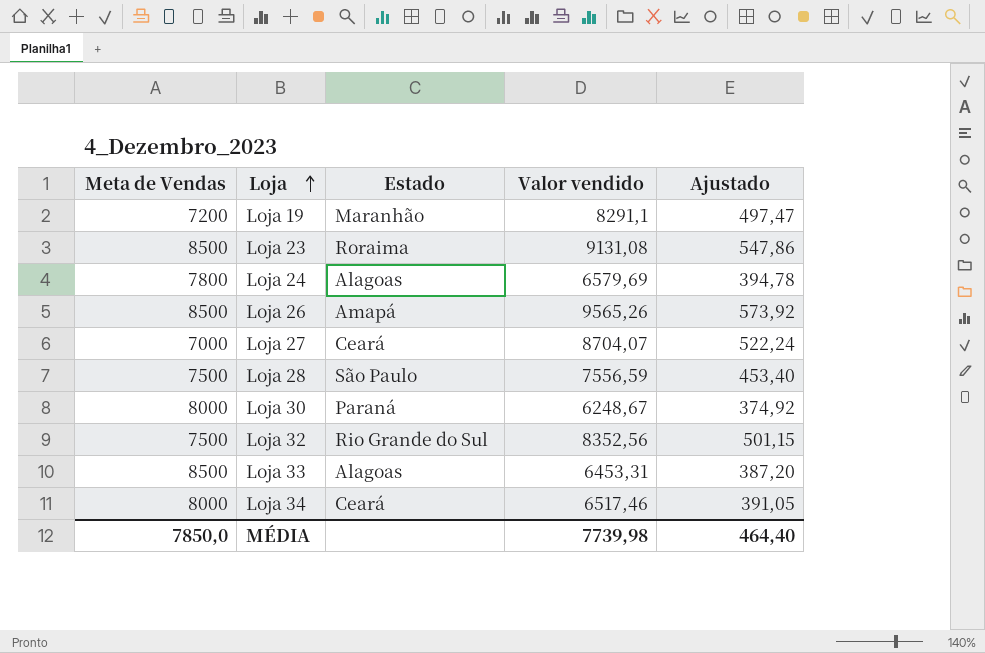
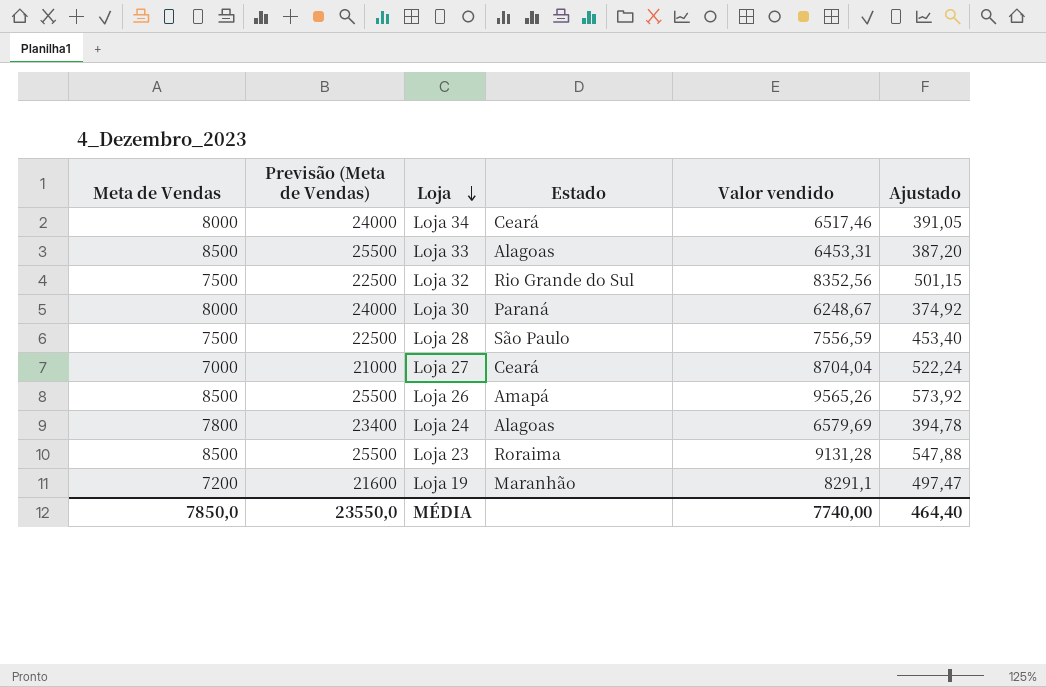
row order: Loja ascending -> Loja descending
column Previsão (Meta de Vendas) | formula: none -> [Meta de Vendas] * 3
Loja 27 | Valor vendido: 8704,07 -> 8704,04
Loja 23 | Valor vendido: 9131,08 -> 9131,28
Loja 23 | Ajustado: 547,86 -> 547,88
MÉDIA | Valor vendido: 7739,98 -> 7740,00

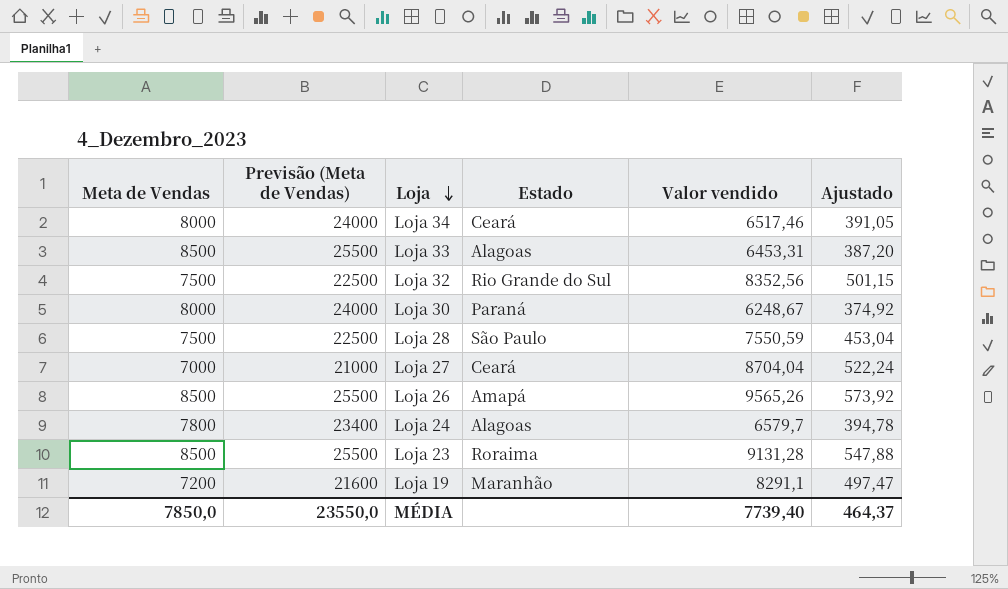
Loja 28 | Valor vendido: 7556,59 -> 7550,59
Loja 28 | Ajustado: 453,40 -> 453,04
Loja 24 | Valor vendido: 6579,69 -> 6579,7
MÉDIA | Valor vendido: 7740,00 -> 7739,40
MÉDIA | Ajustado: 464,40 -> 464,37

